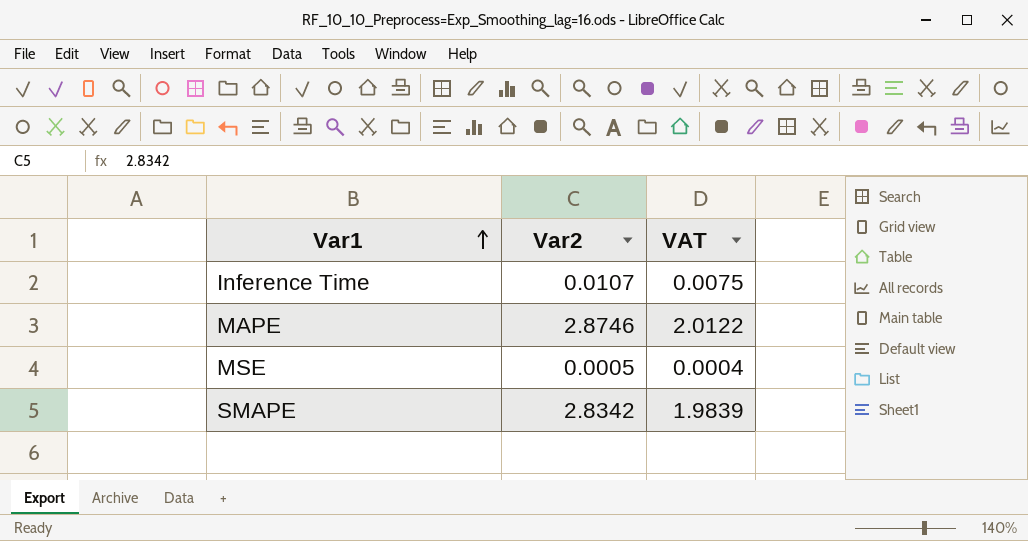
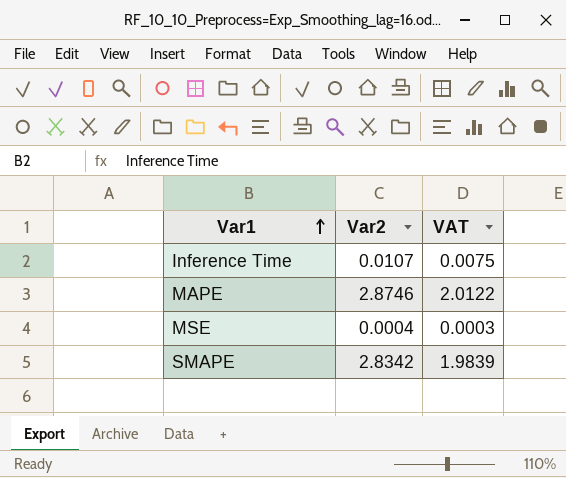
MSE | Var2: 0.0005 -> 0.0004
MSE | VAT: 0.0004 -> 0.0003

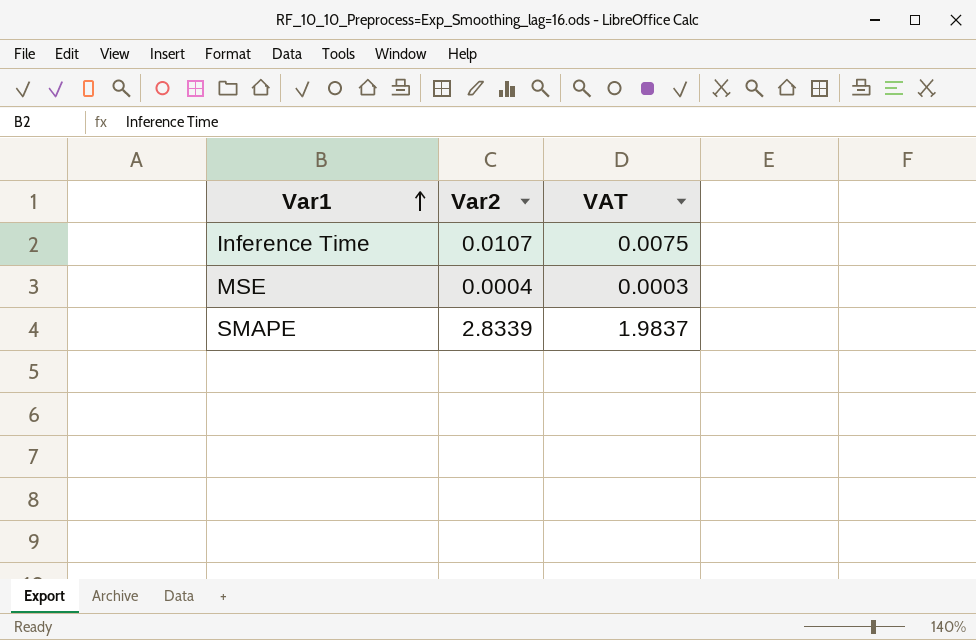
row MAPE: 2.8746 | 2.0122 -> none
SMAPE | Var2: 2.8342 -> 2.8339
SMAPE | VAT: 1.9839 -> 1.9837

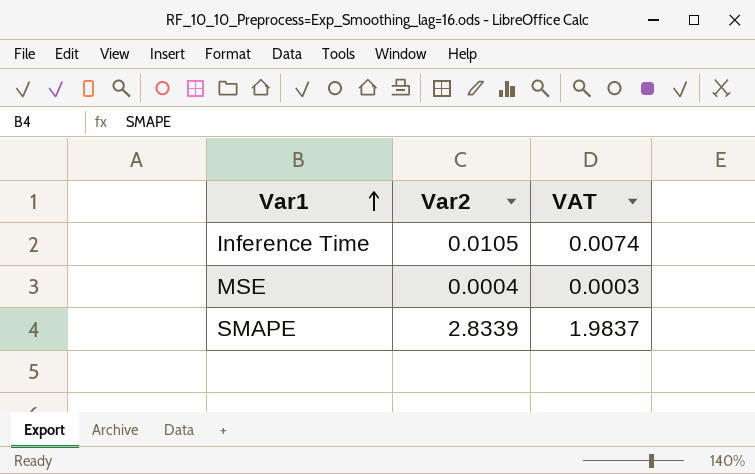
Inference Time | Var2: 0.0107 -> 0.0105
Inference Time | VAT: 0.0075 -> 0.0074

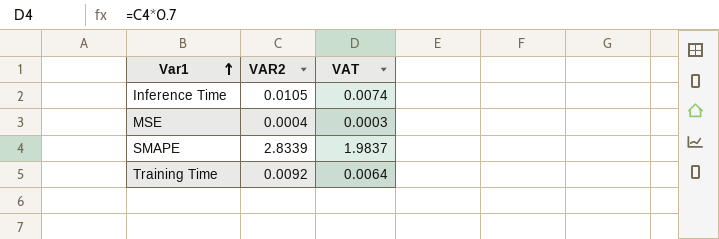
column name: Var2 -> VAR2
row Training Time: none -> 0.0092 | 0.0064

